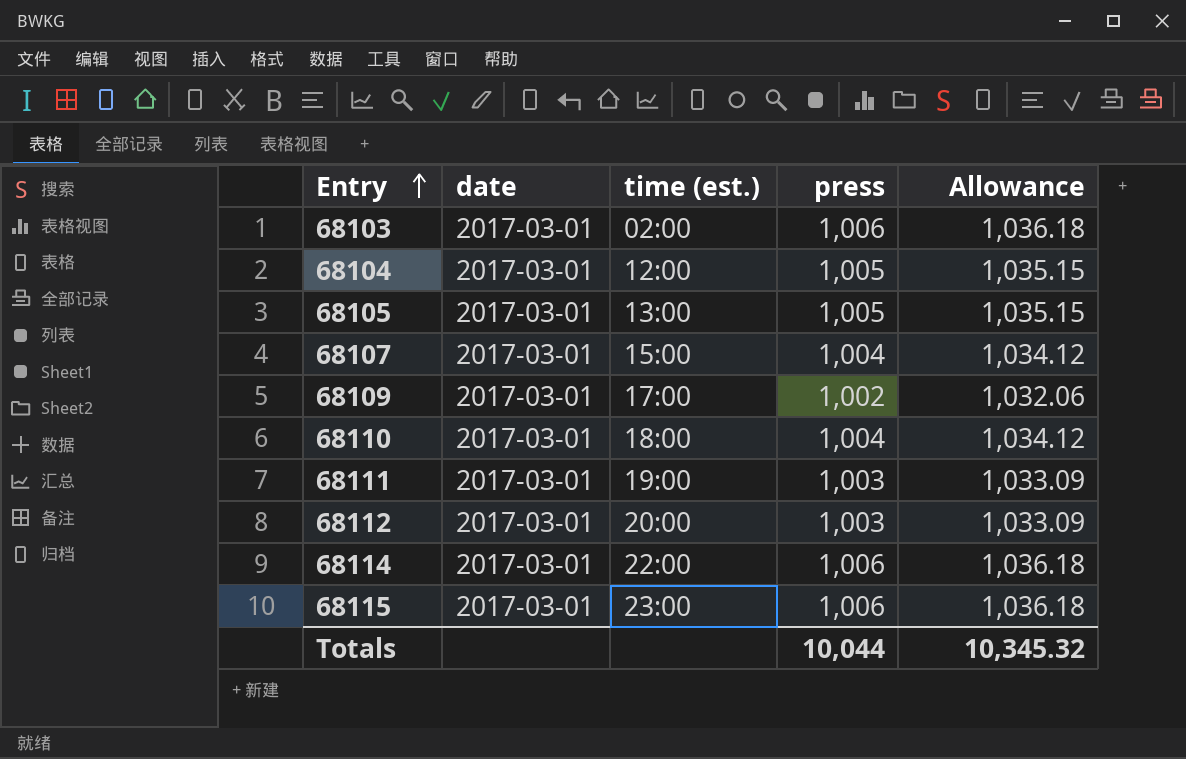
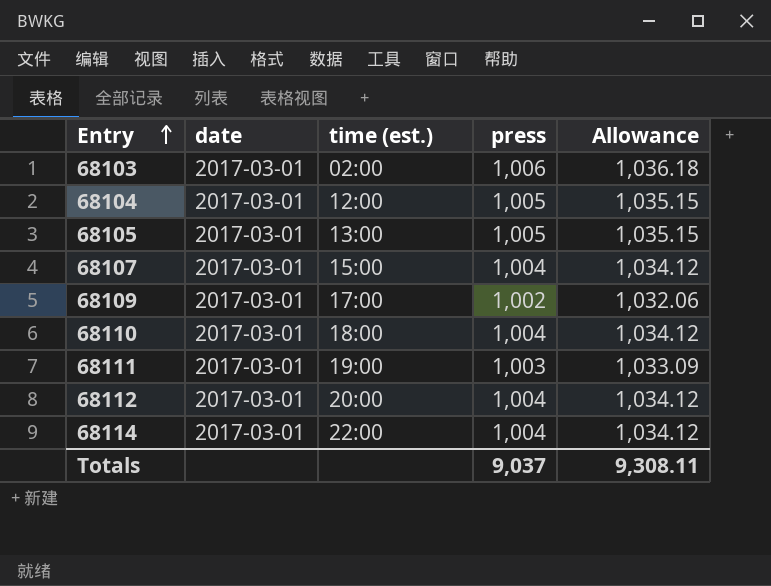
row 68115: 2017-03-01 | 23:00 | 1,006 | 1,036.18 -> none
68112 | press: 1,003 -> 1,004
68112 | Allowance: 1,033.09 -> 1,034.12
68114 | press: 1,006 -> 1,004
68114 | Allowance: 1,036.18 -> 1,034.12
Totals | press: 10,044 -> 9,037
Totals | Allowance: 10,345.32 -> 9,308.11

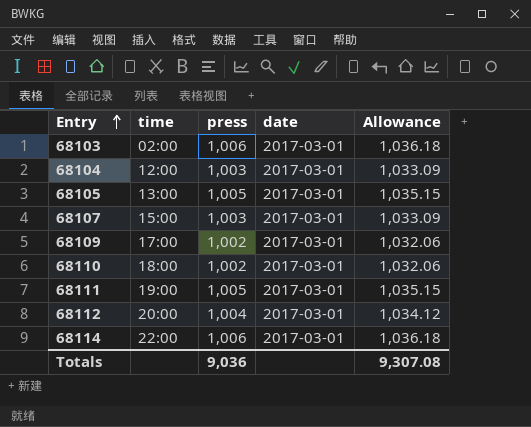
column name: time (est.) -> time
column date | position: 2 -> 4
68104 | press: 1,005 -> 1,003
68104 | Allowance: 1,035.15 -> 1,033.09
68107 | press: 1,004 -> 1,003
68107 | Allowance: 1,034.12 -> 1,033.09
68110 | press: 1,004 -> 1,002
68110 | Allowance: 1,034.12 -> 1,032.06
68111 | press: 1,003 -> 1,005
68111 | Allowance: 1,033.09 -> 1,035.15
68114 | press: 1,004 -> 1,006
68114 | Allowance: 1,034.12 -> 1,036.18
Totals | press: 9,037 -> 9,036
Totals | Allowance: 9,308.11 -> 9,307.08

